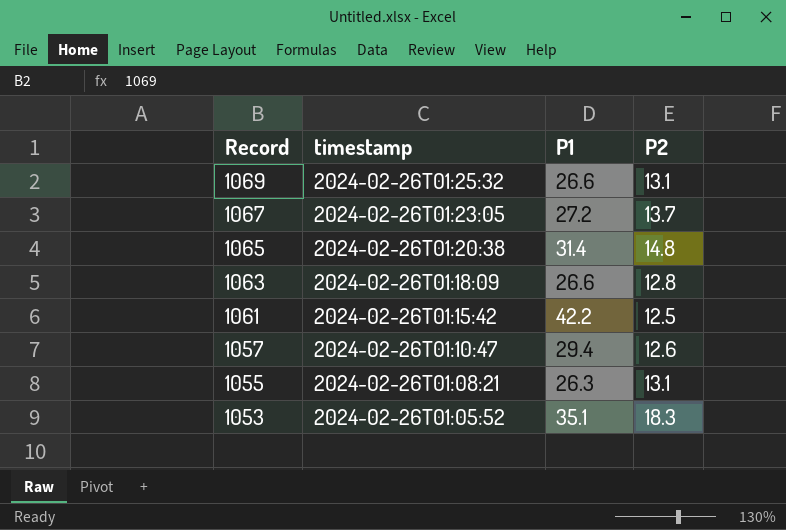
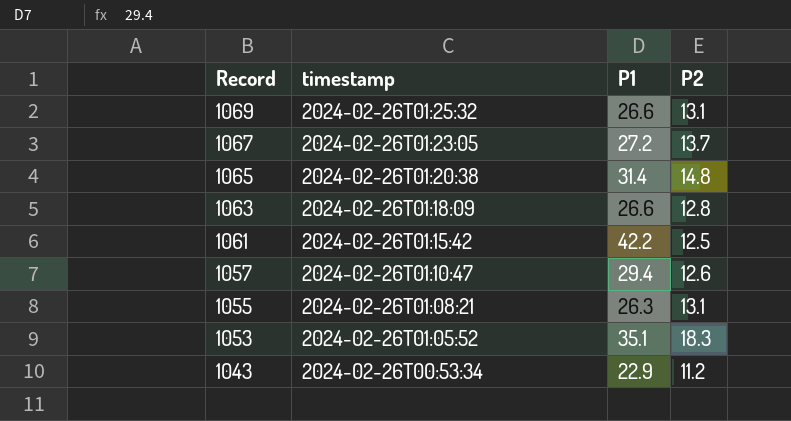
row 1043: none -> 2024-02-26T00:53:34 | 22.9 | 11.2

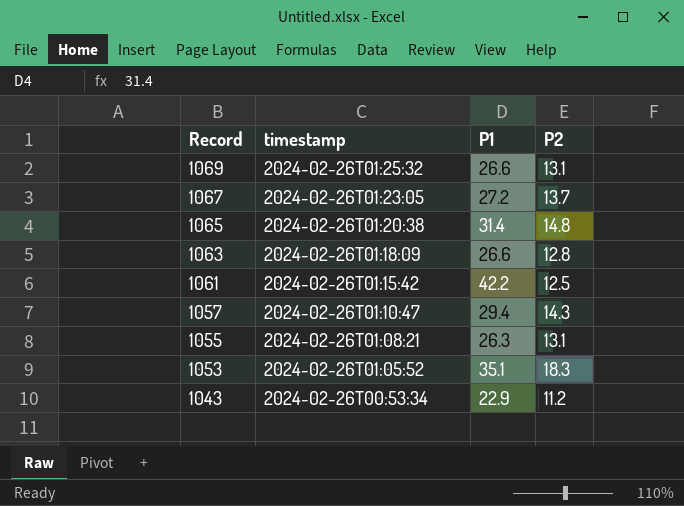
1057 | P2: 12.6 -> 14.3

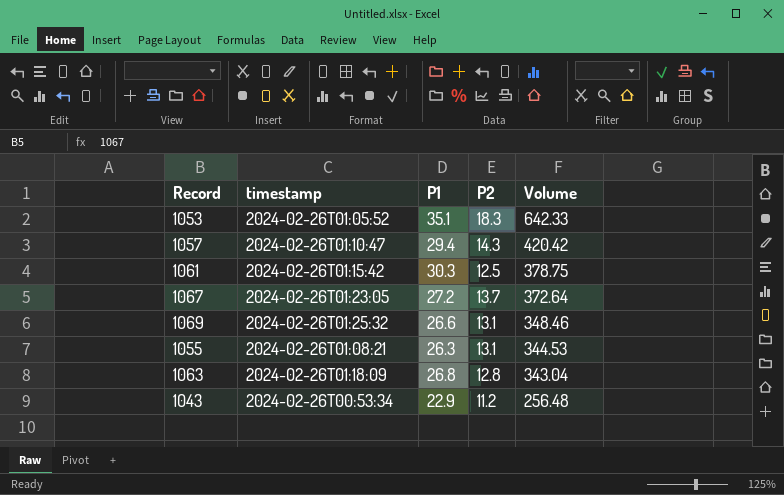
row order: Record descending -> Volume descending
column Volume | formula: none -> [P1] * [P2]
row 1065: 2024-02-26T01:20:38 | 31.4 | 14.8 -> none
1061 | P1: 42.2 -> 30.3
1063 | P1: 26.6 -> 26.8

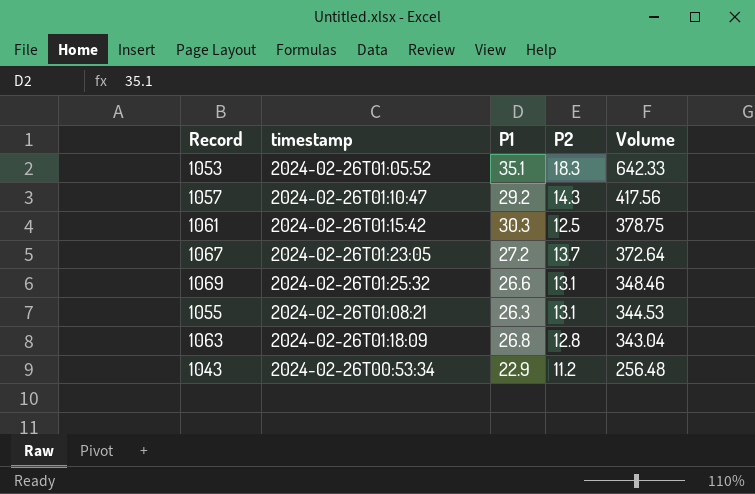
1057 | P1: 29.4 -> 29.2
1057 | Volume: 420.42 -> 417.56

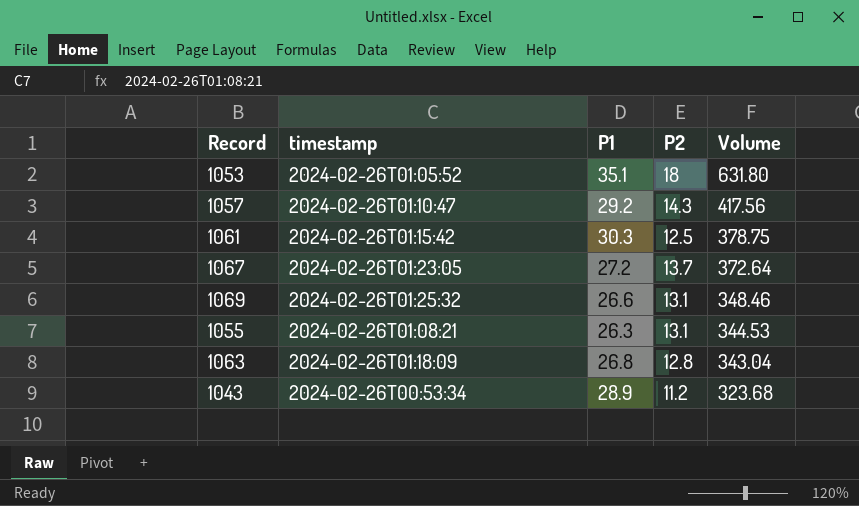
1053 | P2: 18.3 -> 18
1053 | Volume: 642.33 -> 631.80
1043 | P1: 22.9 -> 28.9
1043 | Volume: 256.48 -> 323.68

